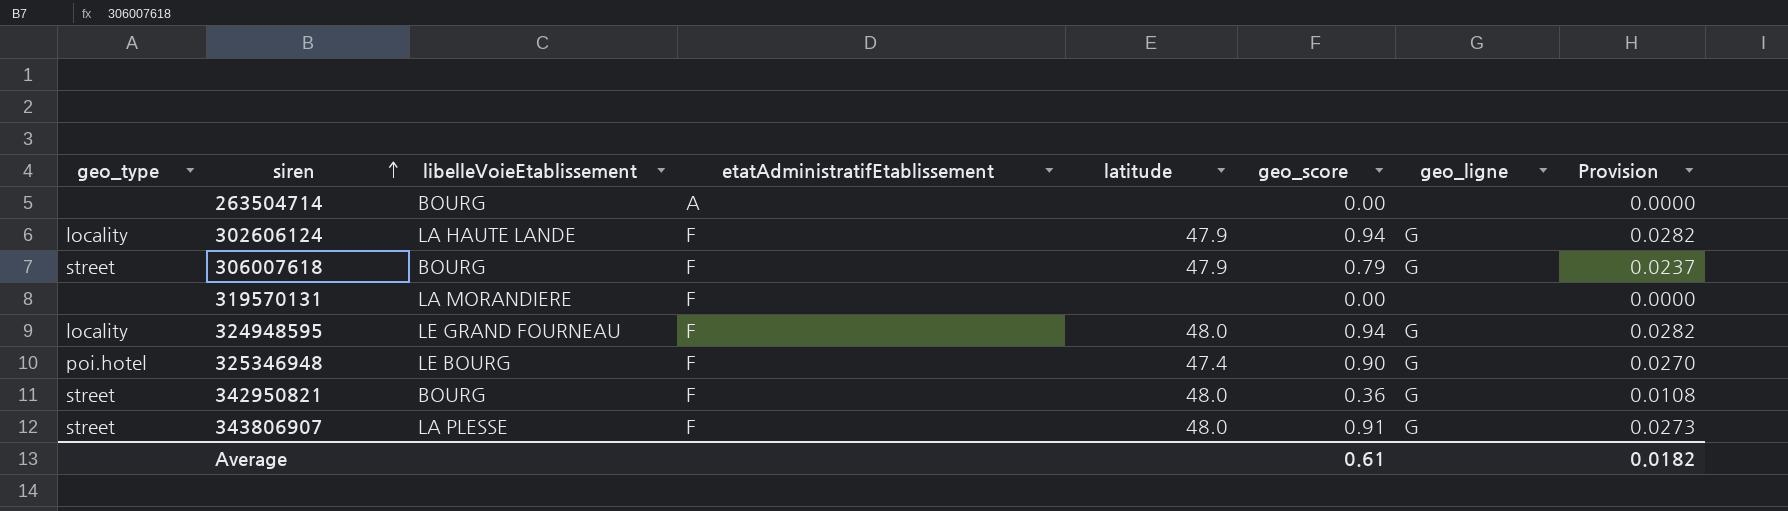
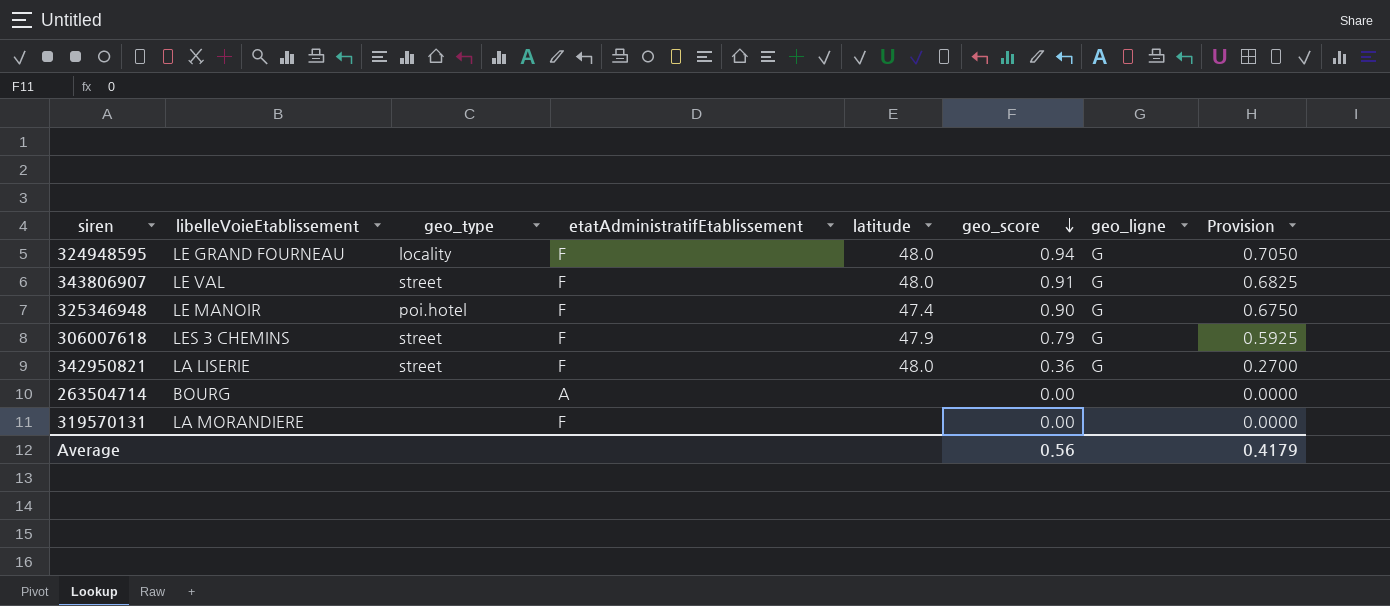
row order: siren ascending -> geo_score descending
column geo_type | position: 1 -> 3
column Provision | formula: [geo_score] * 0.03 -> [geo_score] * 0.75
row 302606124: locality | LA HAUTE LANDE | F | 47.9 | 0.94 | G | 0.0282 -> none
343806907 | libelleVoieEtablissement: LA PLESSE -> LE VAL
325346948 | libelleVoieEtablissement: LE BOURG -> LE MANOIR
306007618 | libelleVoieEtablissement: BOURG -> LES 3 CHEMINS
342950821 | libelleVoieEtablissement: BOURG -> LA LISERIE
Average | geo_score: 0.61 -> 0.56
Average | Provision: 0.0182 -> 0.4179

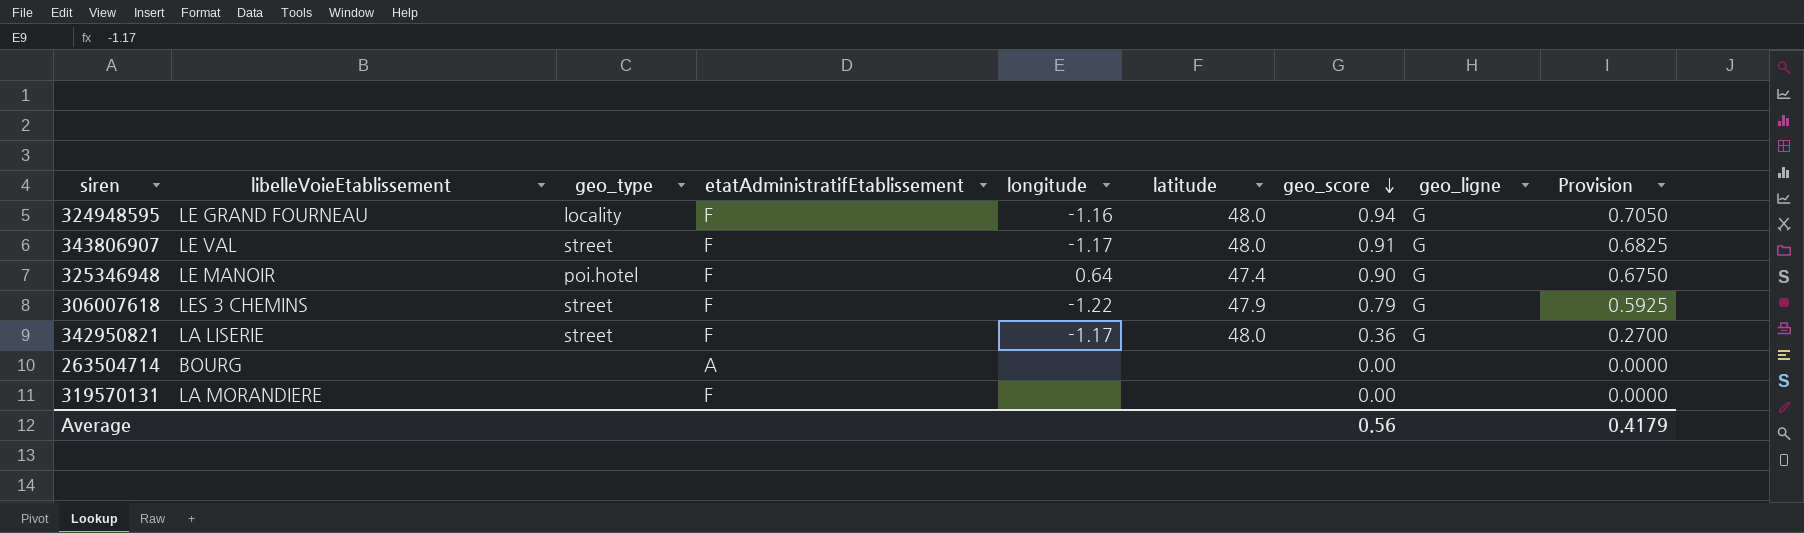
column longitude | position: none -> 5

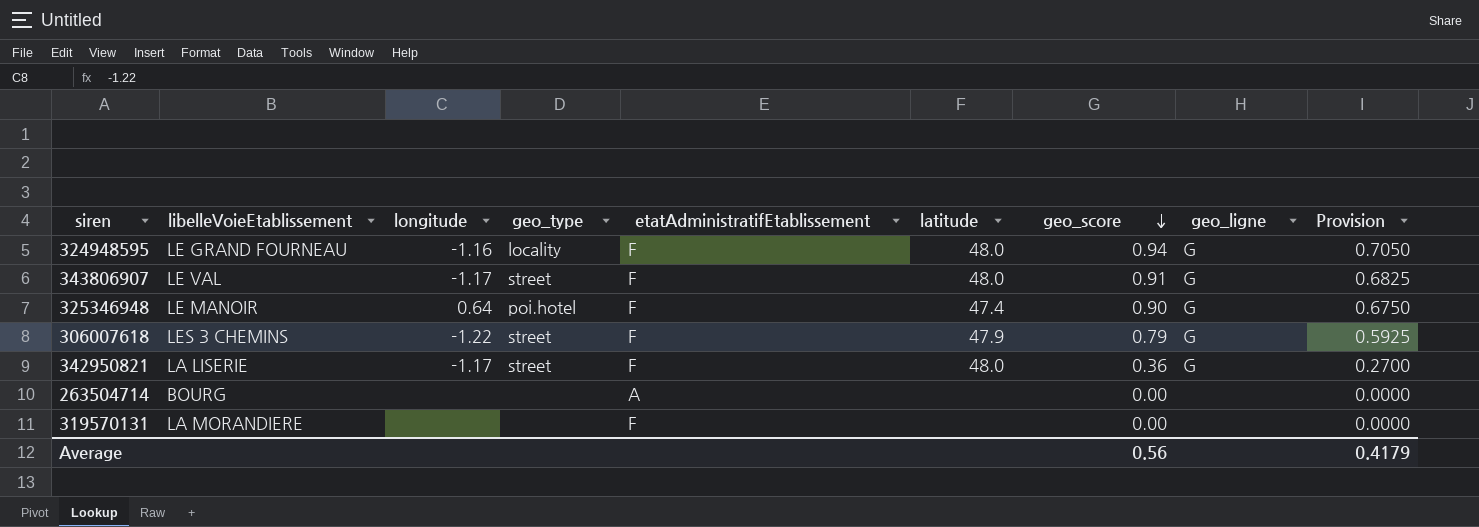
column longitude | position: 5 -> 3

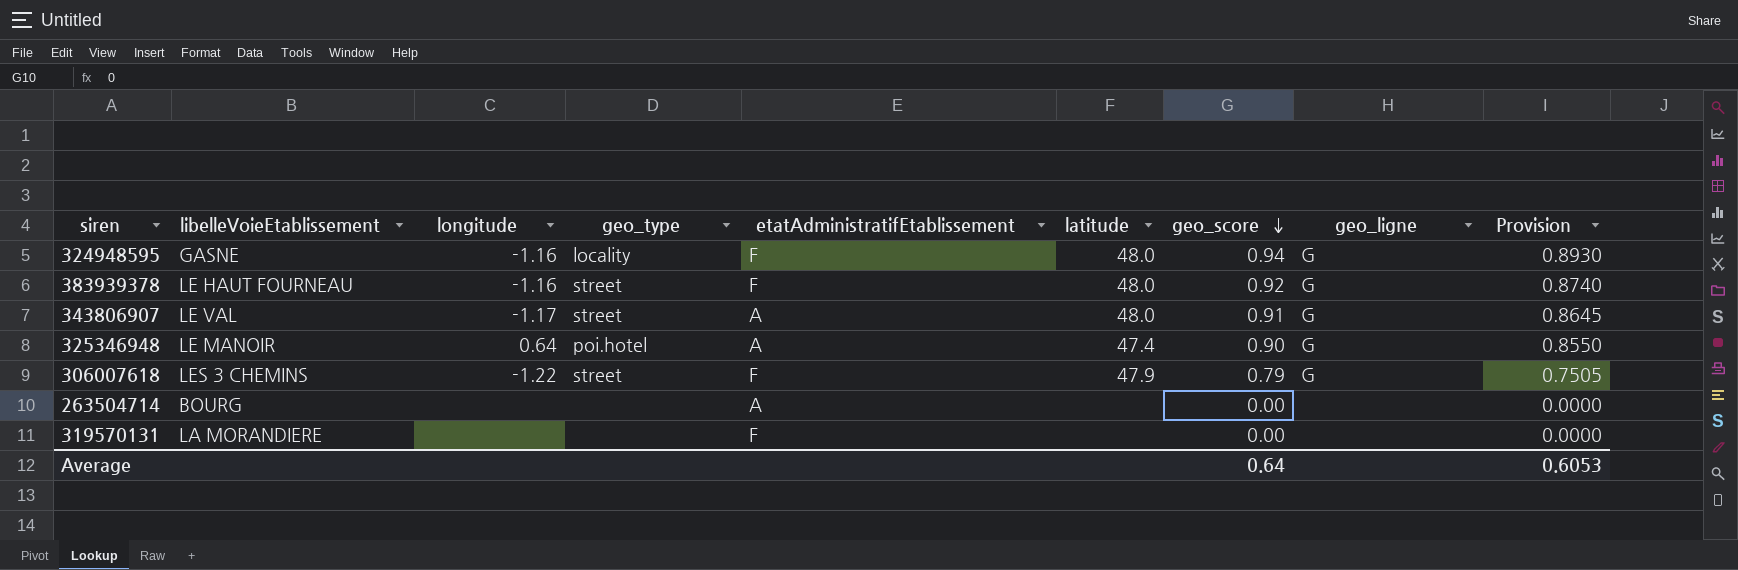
column Provision | formula: [geo_score] * 0.75 -> [geo_score] * 0.95
row 342950821: LA LISERIE | -1.17 | street | F | 48.0 | 0.36 | G | 0.2700 -> none
324948595 | libelleVoieEtablissement: LE GRAND FOURNEAU -> GASNE
row 383939378: none -> LE HAUT FOURNEAU | -1.16 | street | F | 48.0 | 0.92 | G | 0.8740
343806907 | etatAdministratifEtablissement: F -> A
325346948 | etatAdministratifEtablissement: F -> A
Average | geo_score: 0.56 -> 0.64
Average | Provision: 0.4179 -> 0.6053

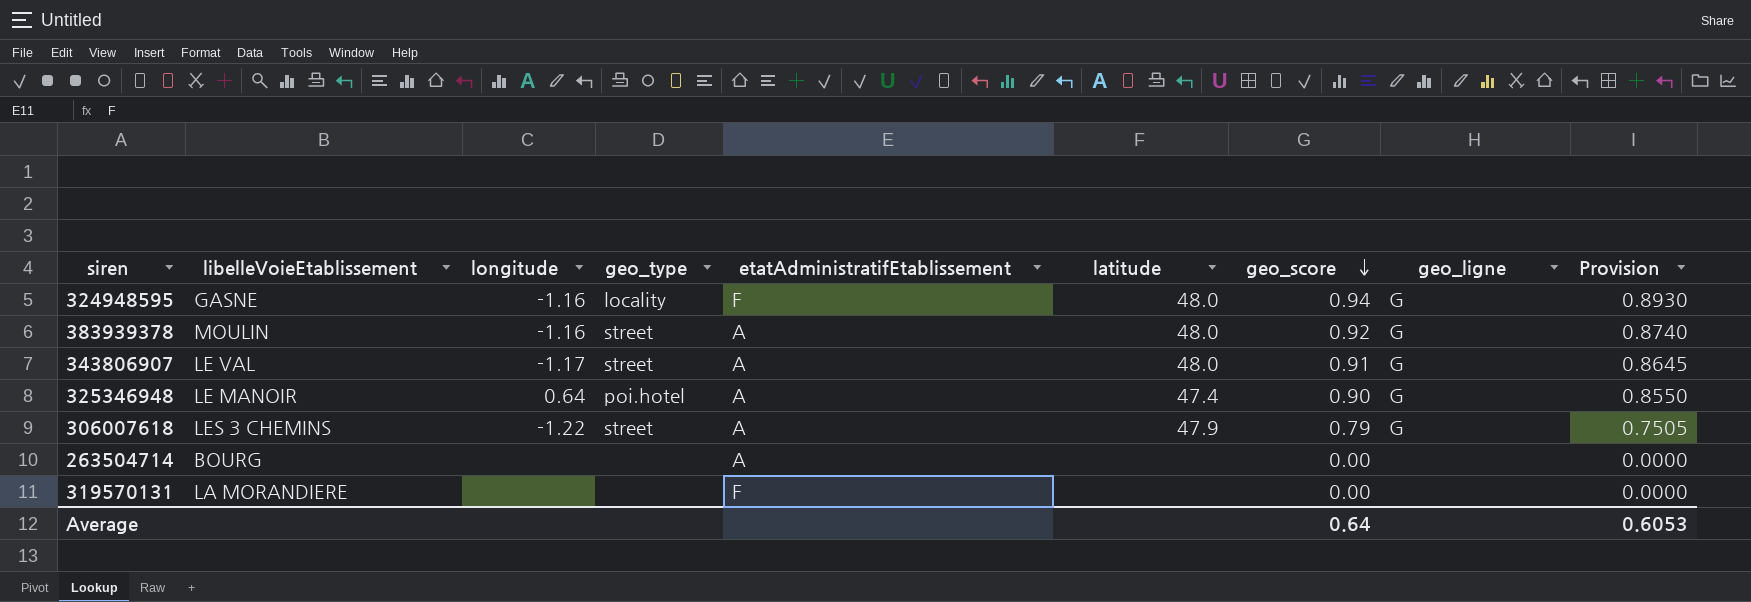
383939378 | libelleVoieEtablissement: LE HAUT FOURNEAU -> MOULIN
383939378 | etatAdministratifEtablissement: F -> A
306007618 | etatAdministratifEtablissement: F -> A

